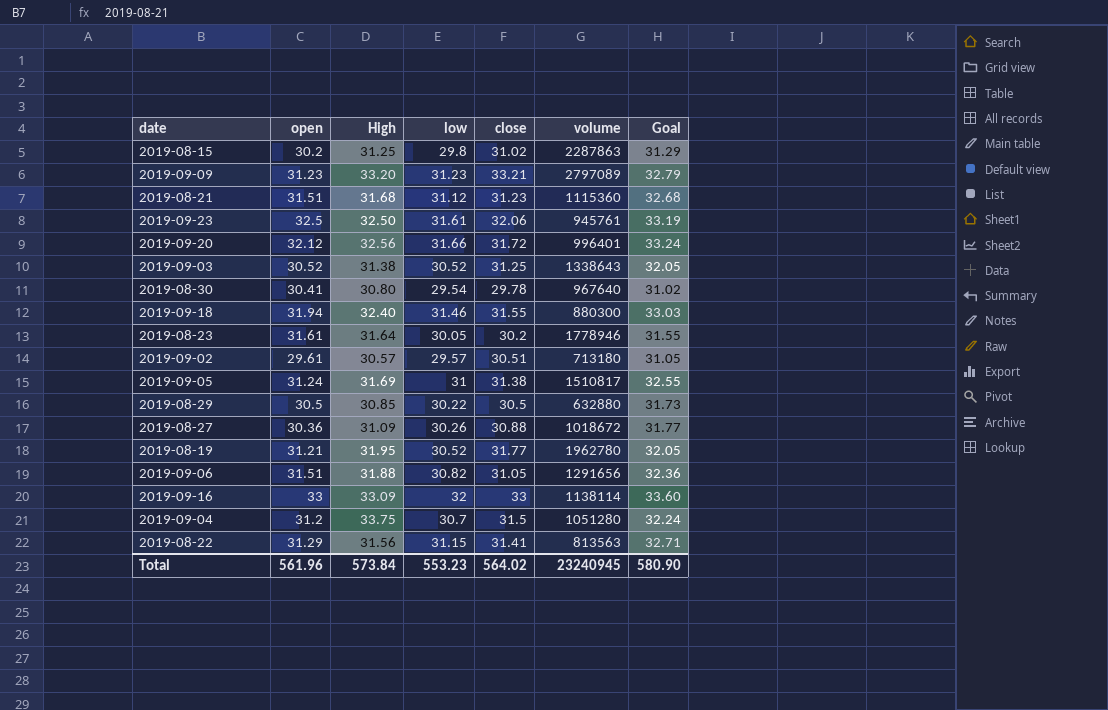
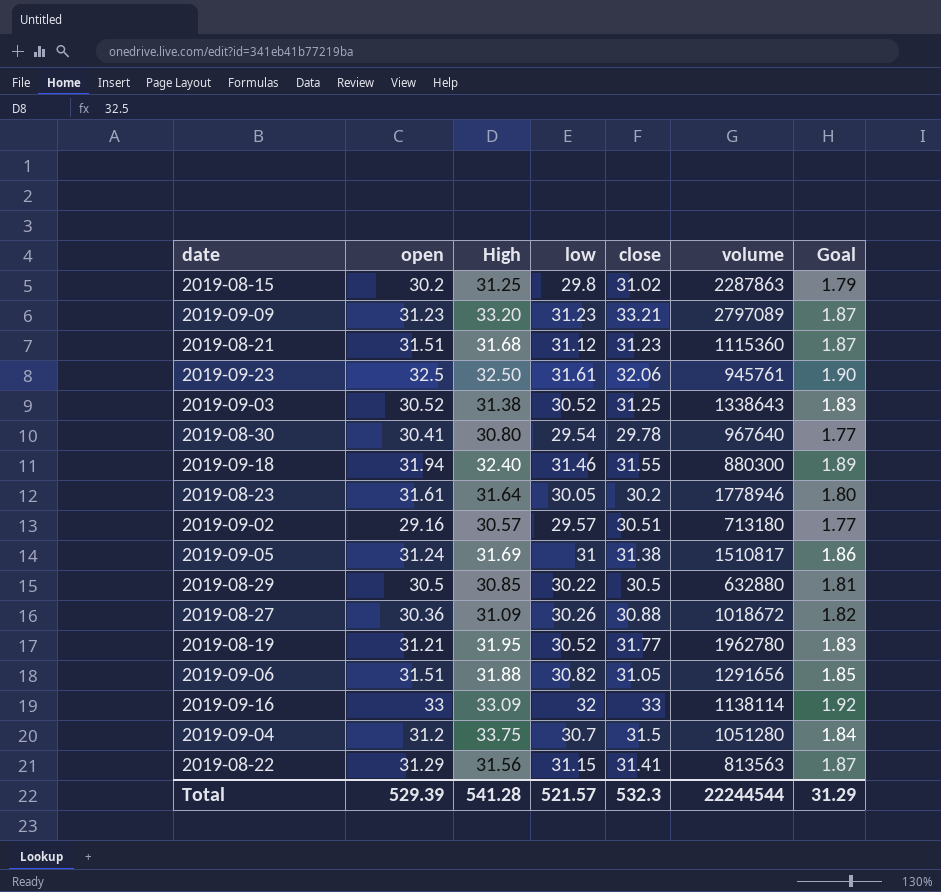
column Goal | formula: [low] * 1.05 -> [low] * 0.06
row 2019-09-20: 32.12 | 32.56 | 31.66 | 31.72 | 996401 | 33.24 -> none
2019-09-02 | open: 29.61 -> 29.16
Total | open: 561.96 -> 529.39
Total | High: 573.84 -> 541.28
Total | low: 553.23 -> 521.57
Total | close: 564.02 -> 532.3
Total | volume: 23240945 -> 22244544
Total | Goal: 580.90 -> 31.29

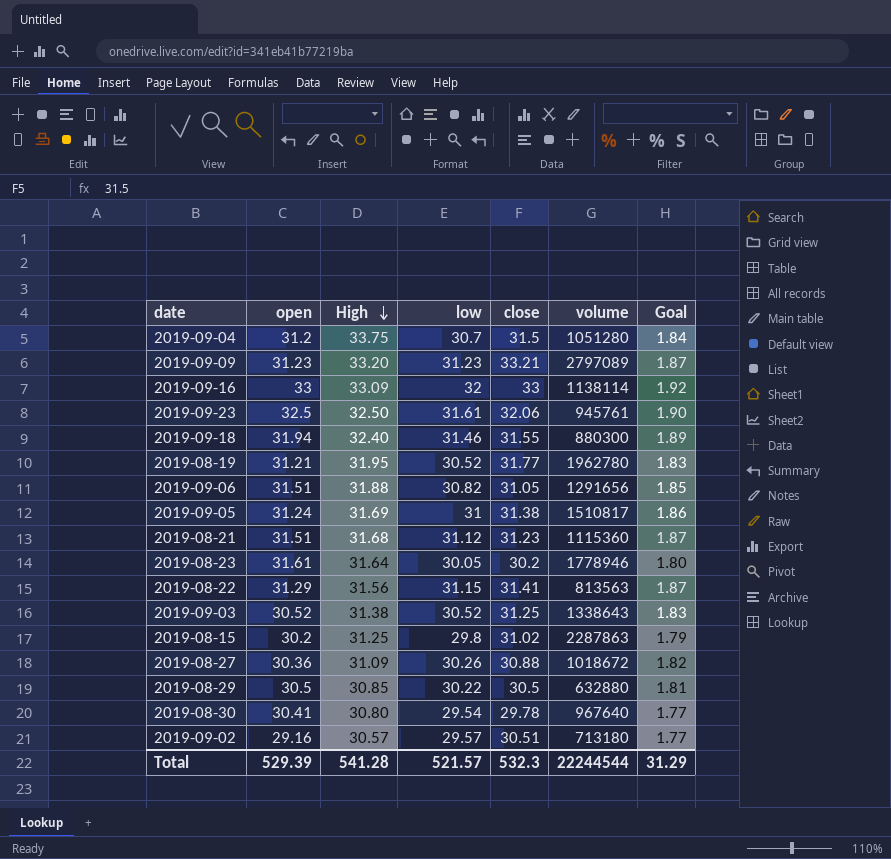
row order: none -> High descending

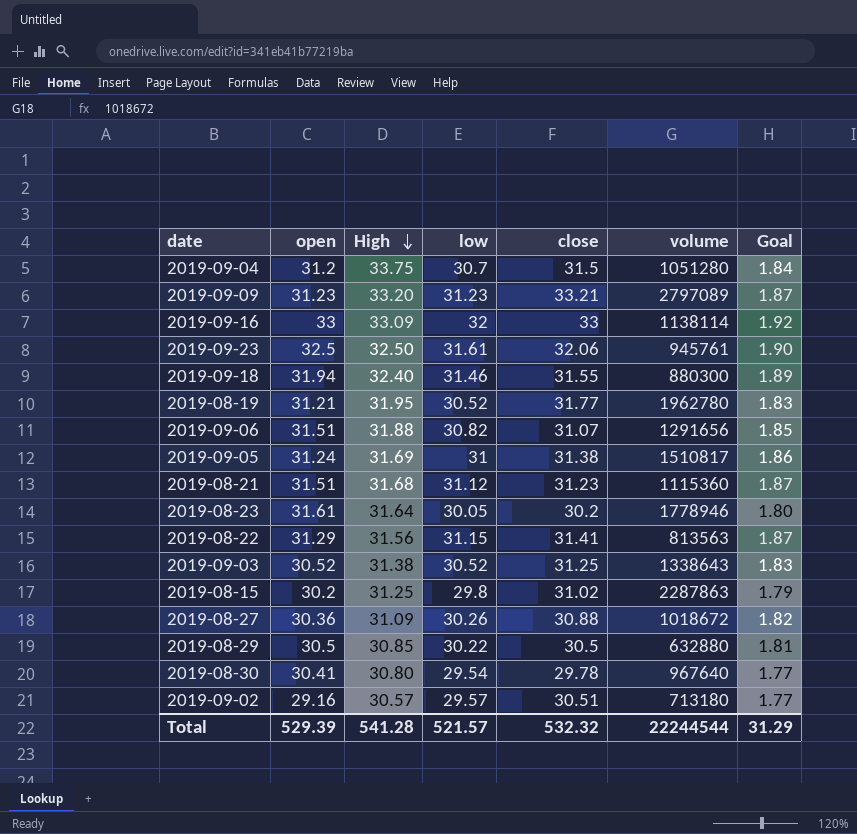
2019-09-06 | close: 31.05 -> 31.07
Total | close: 532.3 -> 532.32

